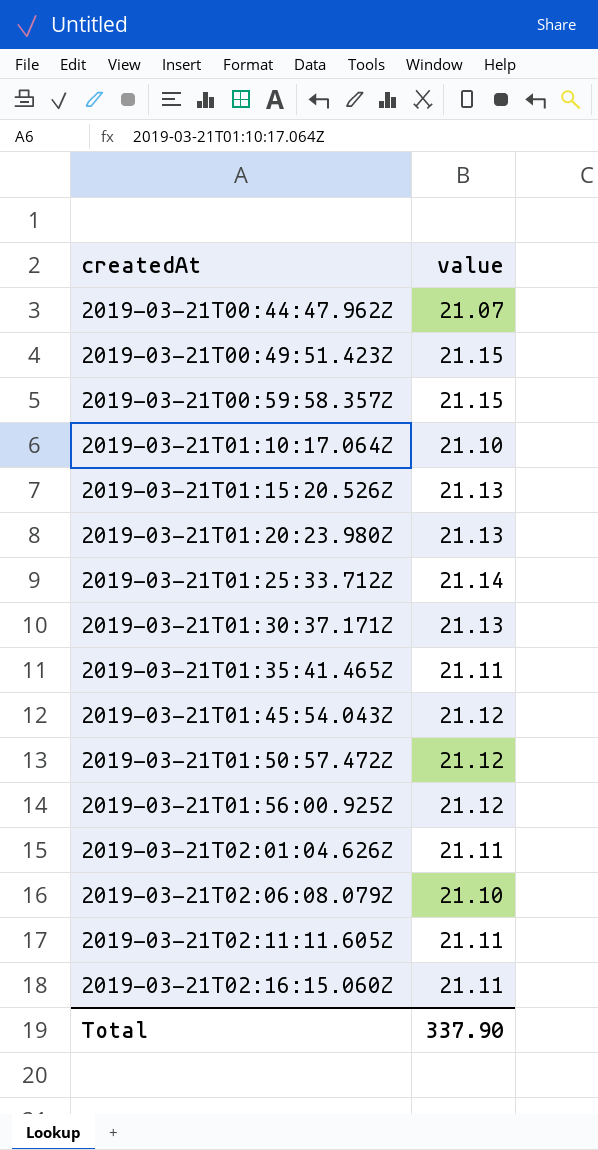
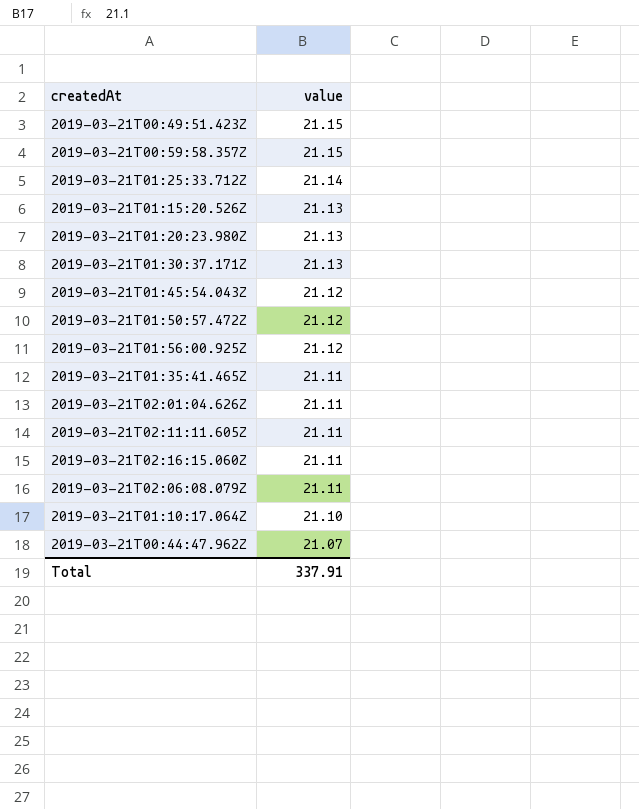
row order: createdAt ascending -> value descending
2019-03-21T02:06:08.079Z | value: 21.10 -> 21.11
Total | value: 337.90 -> 337.91

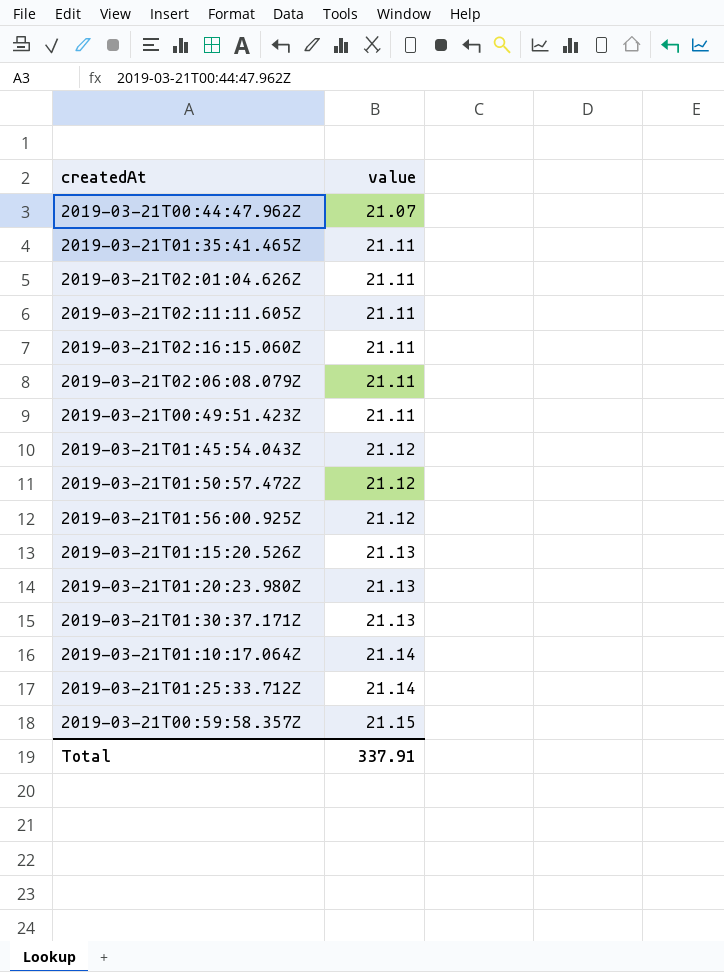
row order: value descending -> value ascending
2019-03-21T00:49:51.423Z | value: 21.15 -> 21.11
2019-03-21T01:10:17.064Z | value: 21.10 -> 21.14

